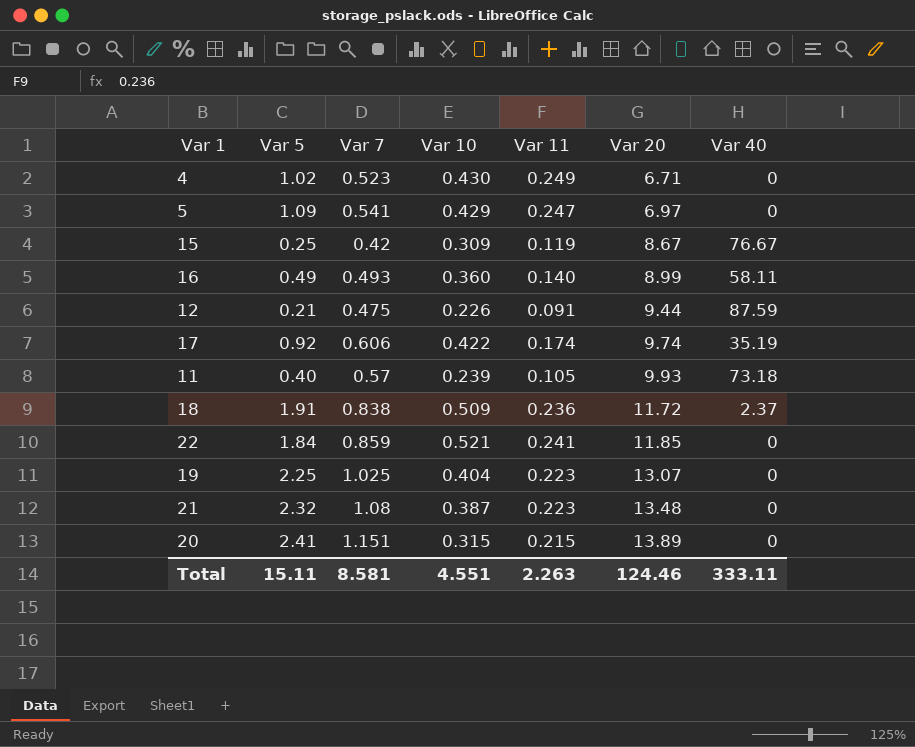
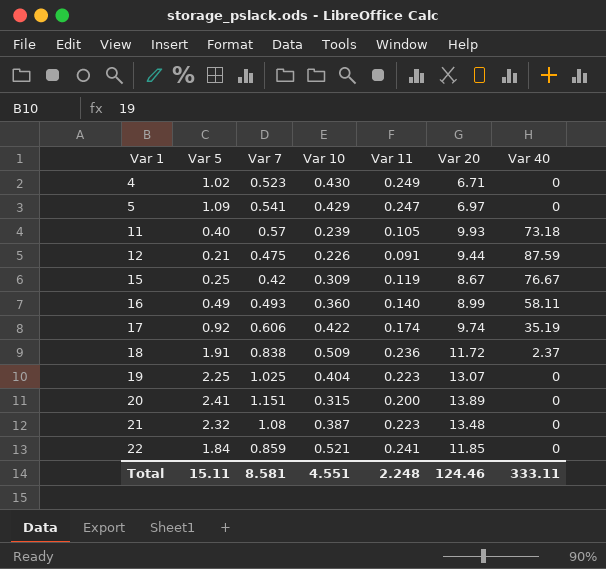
row order: Var 20 ascending -> Var 1 ascending
20 | Var 11: 0.215 -> 0.200
Total | Var 11: 2.263 -> 2.248

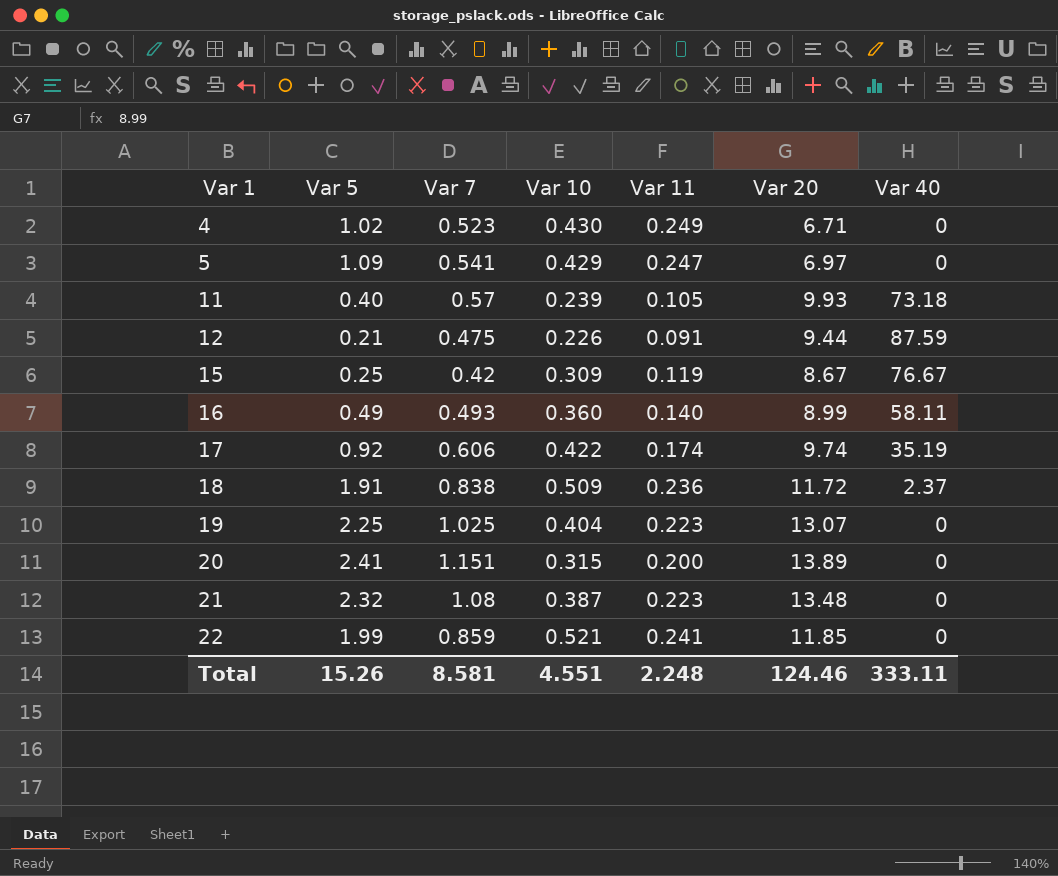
22 | Var 5: 1.84 -> 1.99
Total | Var 5: 15.11 -> 15.26

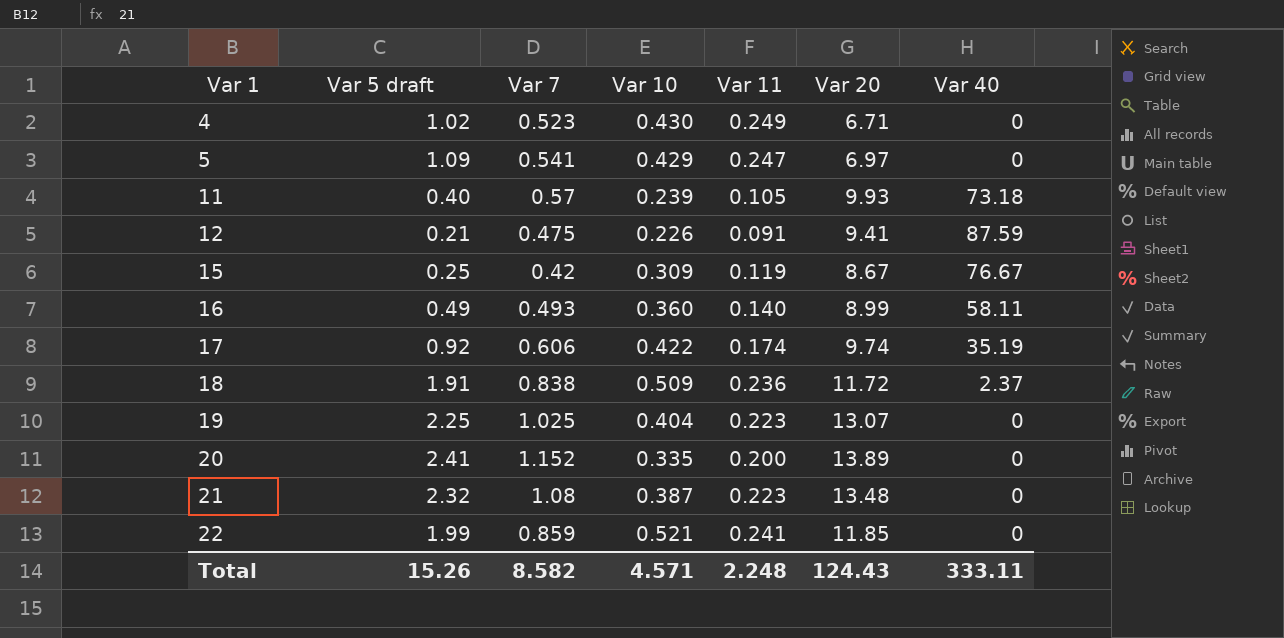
column name: Var 5 -> Var 5 draft
12 | Var 20: 9.44 -> 9.41
20 | Var 7: 1.151 -> 1.152
20 | Var 10: 0.315 -> 0.335
Total | Var 7: 8.581 -> 8.582
Total | Var 10: 4.551 -> 4.571
Total | Var 20: 124.46 -> 124.43

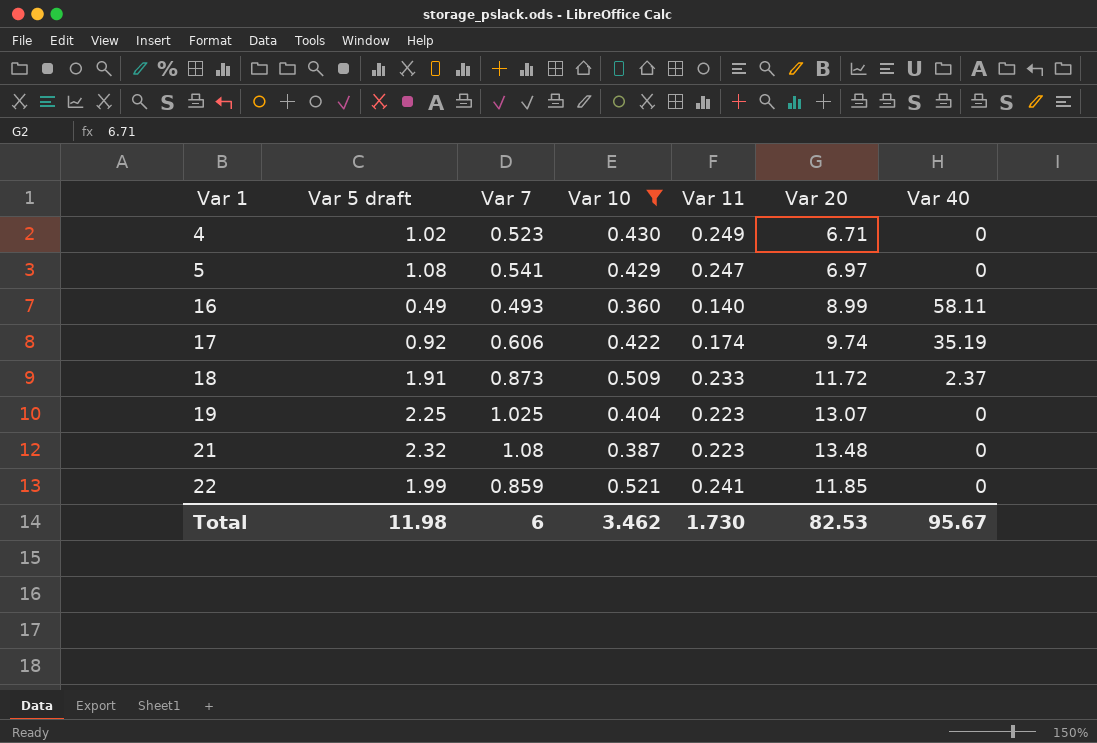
filter: none -> Var 10 >= 0.360
5 | Var 5 draft: 1.09 -> 1.08
18 | Var 7: 0.838 -> 0.873
18 | Var 11: 0.236 -> 0.233
Total | Var 5 draft: 15.26 -> 11.98
Total | Var 7: 8.582 -> 6
Total | Var 10: 4.571 -> 3.462
Total | Var 11: 2.248 -> 1.730
Total | Var 20: 124.43 -> 82.53
Total | Var 40: 333.11 -> 95.67

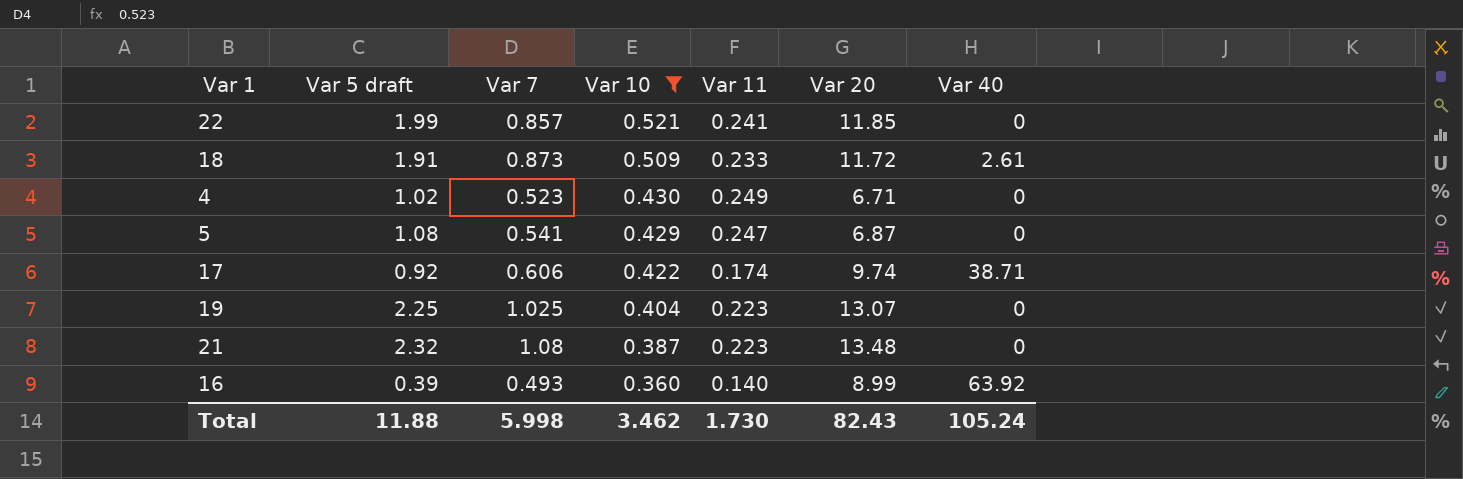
row order: Var 1 ascending -> Var 10 descending
22 | Var 7: 0.859 -> 0.857
18 | Var 40: 2.37 -> 2.61
5 | Var 20: 6.97 -> 6.87
17 | Var 40: 35.19 -> 38.71
16 | Var 5 draft: 0.49 -> 0.39
16 | Var 40: 58.11 -> 63.92
Total | Var 5 draft: 11.98 -> 11.88
Total | Var 7: 6 -> 5.998
Total | Var 20: 82.53 -> 82.43
Total | Var 40: 95.67 -> 105.24

